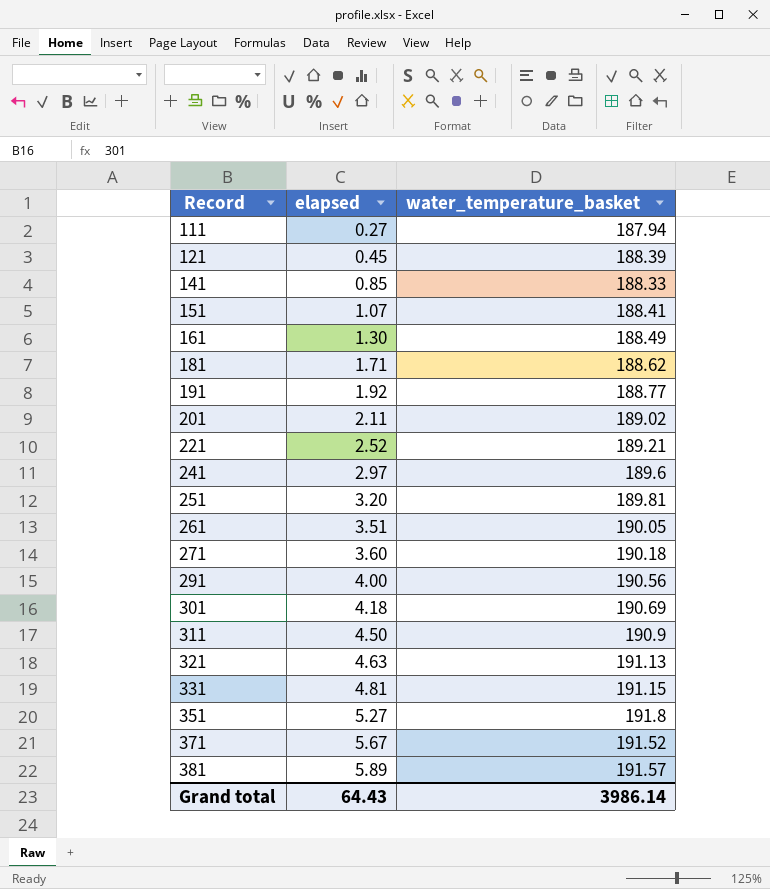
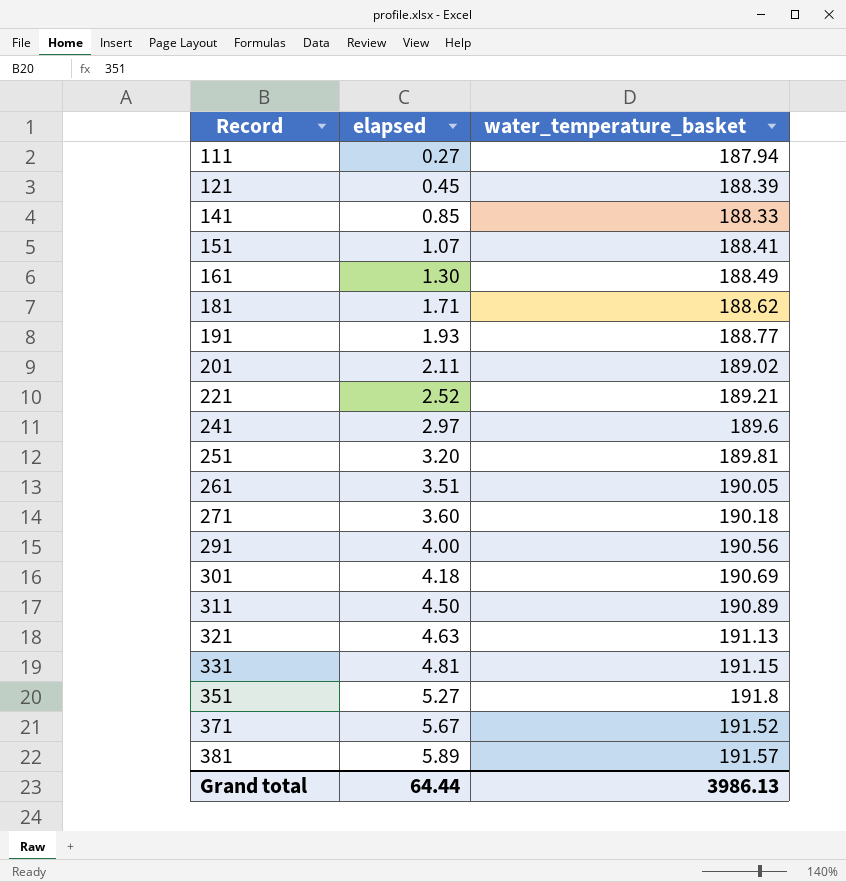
191 | elapsed: 1.92 -> 1.93
311 | water_temperature_basket: 190.9 -> 190.89
Grand total | elapsed: 64.43 -> 64.44
Grand total | water_temperature_basket: 3986.14 -> 3986.13

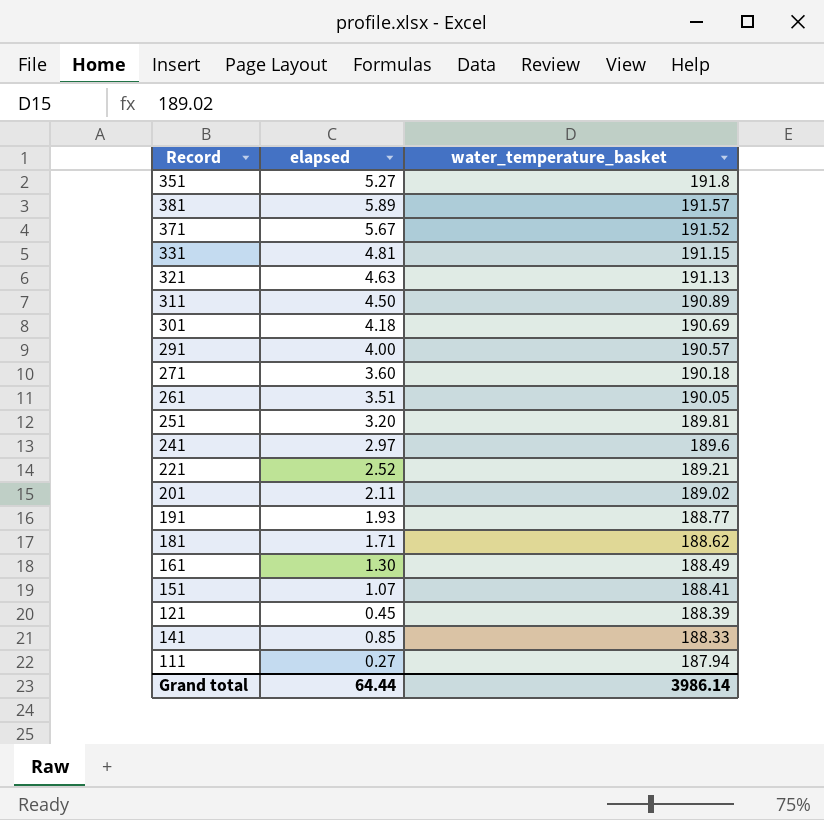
row order: Record ascending -> water_temperature_basket descending
291 | water_temperature_basket: 190.56 -> 190.57
Grand total | water_temperature_basket: 3986.13 -> 3986.14

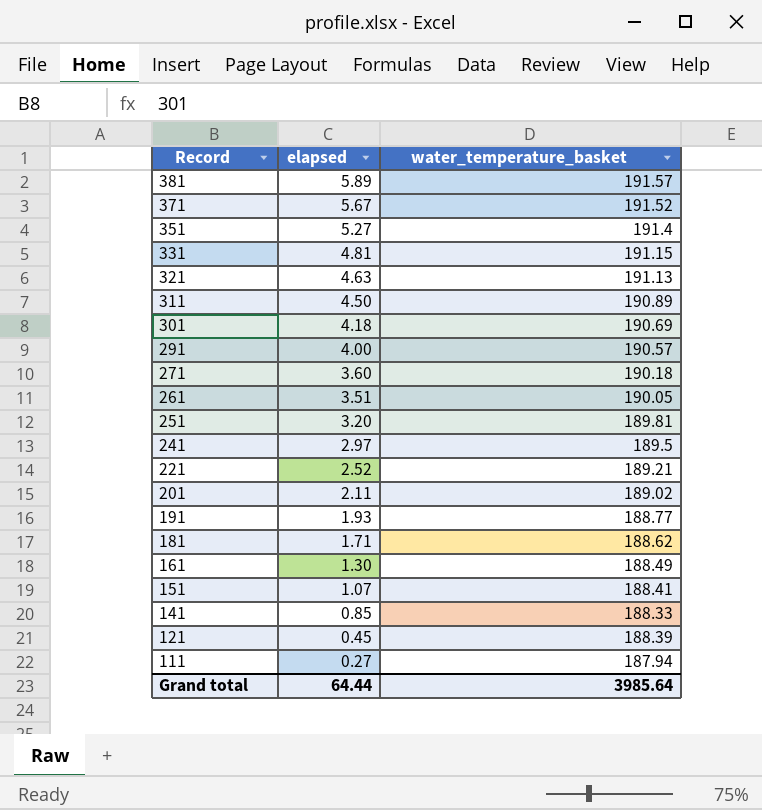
row order: water_temperature_basket descending -> Record descending
351 | water_temperature_basket: 191.8 -> 191.4
241 | water_temperature_basket: 189.6 -> 189.5
Grand total | water_temperature_basket: 3986.14 -> 3985.64

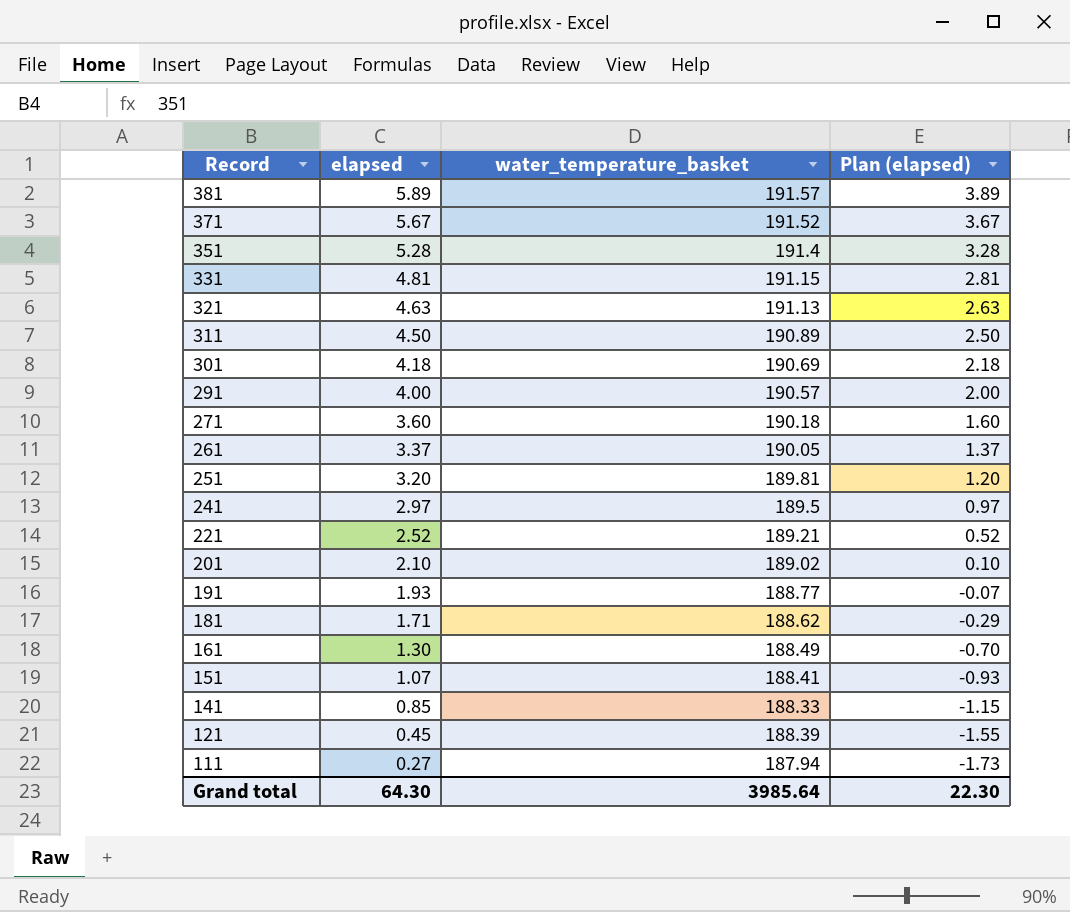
column Plan (elapsed) | formula: none -> [elapsed] - 2
351 | elapsed: 5.27 -> 5.28
261 | elapsed: 3.51 -> 3.37
201 | elapsed: 2.11 -> 2.10
Grand total | elapsed: 64.44 -> 64.30

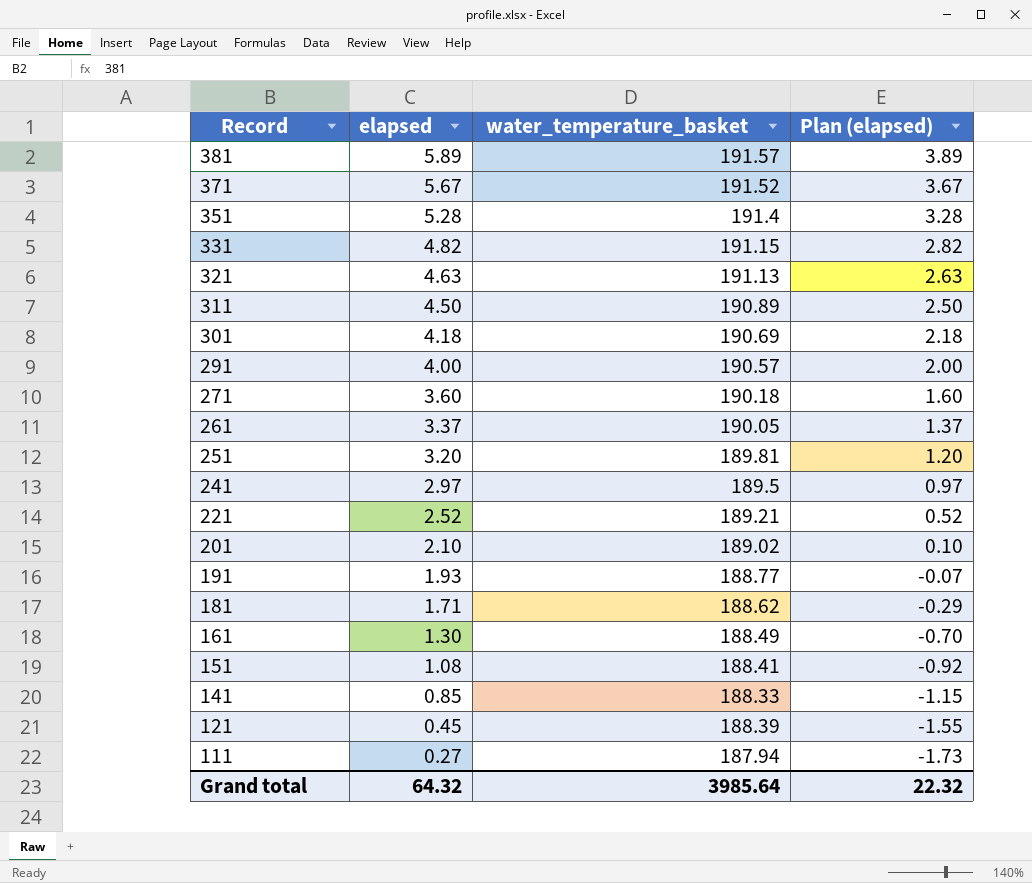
331 | elapsed: 4.81 -> 4.82
331 | Plan (elapsed): 2.81 -> 2.82
151 | elapsed: 1.07 -> 1.08
151 | Plan (elapsed): -0.93 -> -0.92
Grand total | elapsed: 64.30 -> 64.32
Grand total | Plan (elapsed): 22.30 -> 22.32

